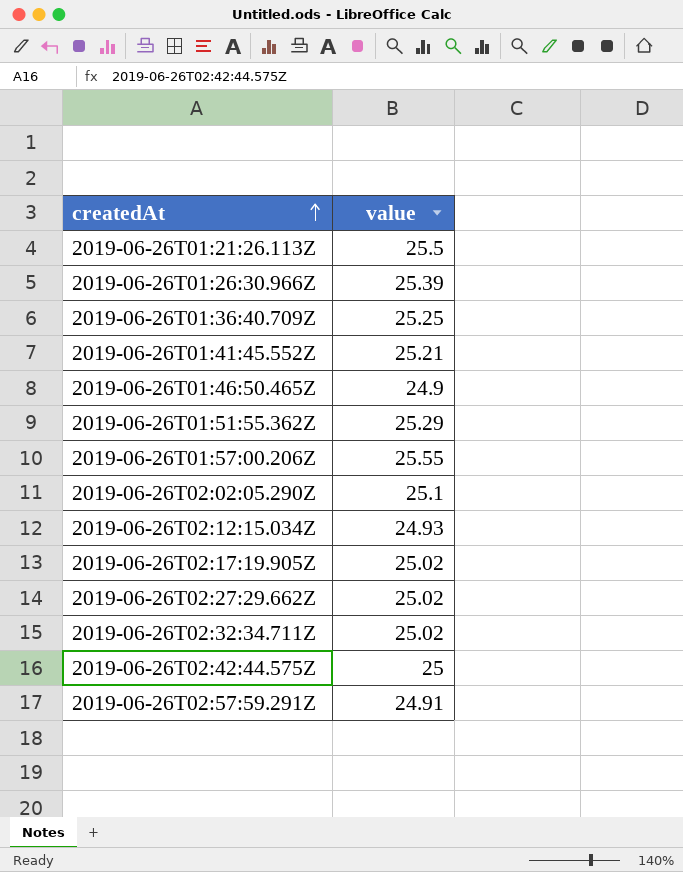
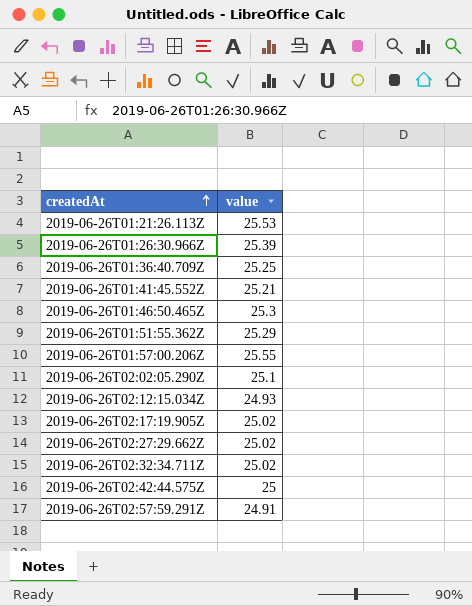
2019-06-26T01:21:26.113Z | value: 25.5 -> 25.53
2019-06-26T01:46:50.465Z | value: 24.9 -> 25.3

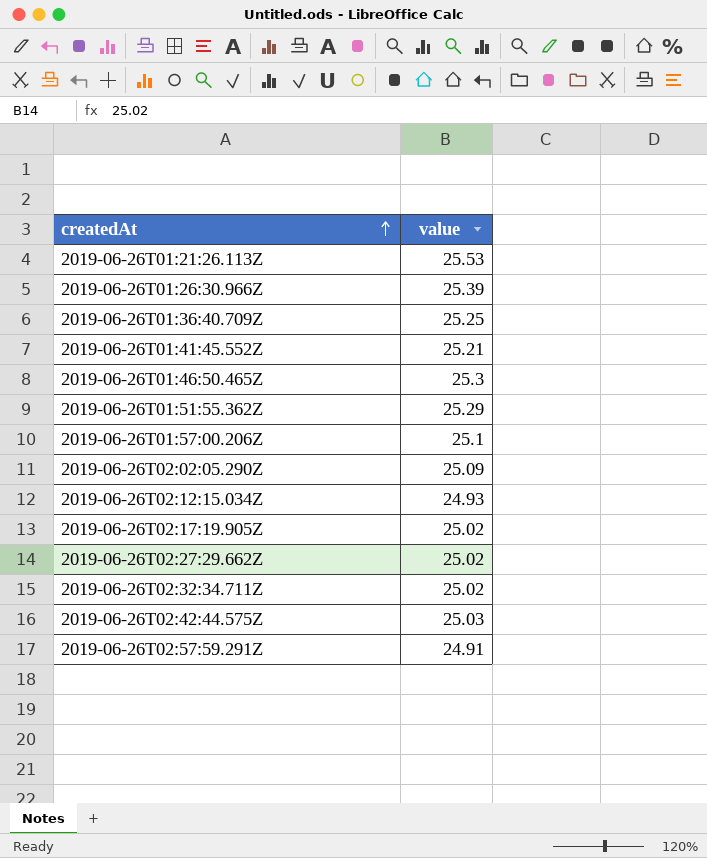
2019-06-26T01:57:00.206Z | value: 25.55 -> 25.1
2019-06-26T02:02:05.290Z | value: 25.1 -> 25.09
2019-06-26T02:42:44.575Z | value: 25 -> 25.03

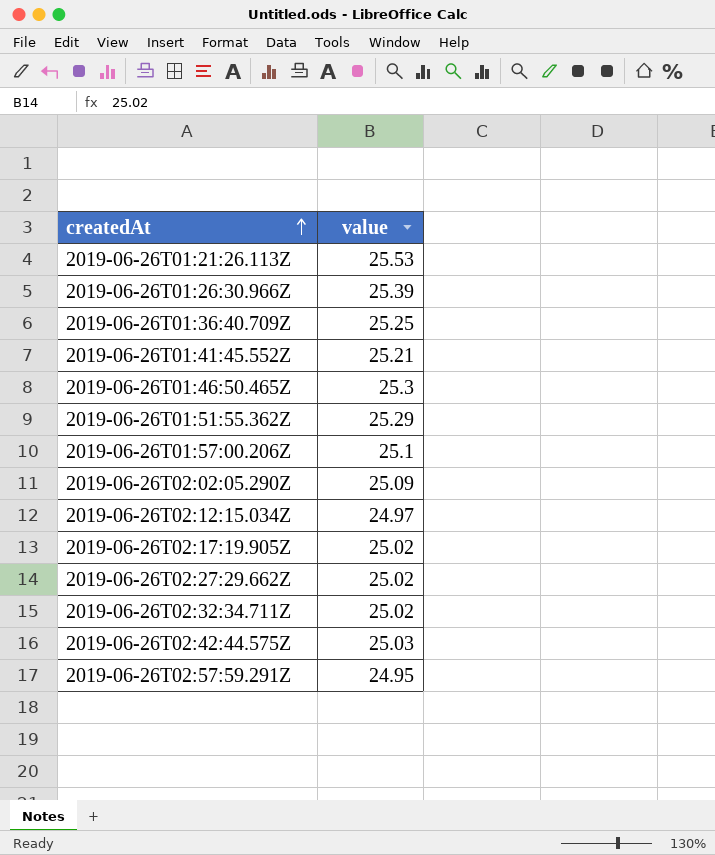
2019-06-26T02:12:15.034Z | value: 24.93 -> 24.97
2019-06-26T02:57:59.291Z | value: 24.91 -> 24.95

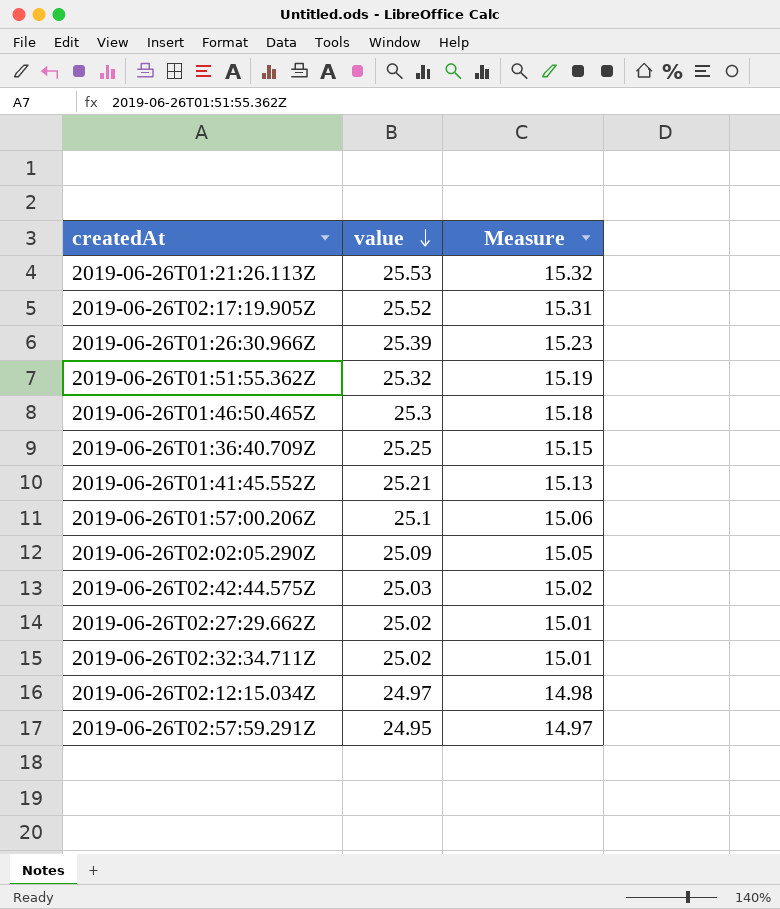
row order: createdAt ascending -> value descending
column Measure | formula: none -> [value] * 0.6
2019-06-26T02:17:19.905Z | value: 25.02 -> 25.52
2019-06-26T01:51:55.362Z | value: 25.29 -> 25.32

